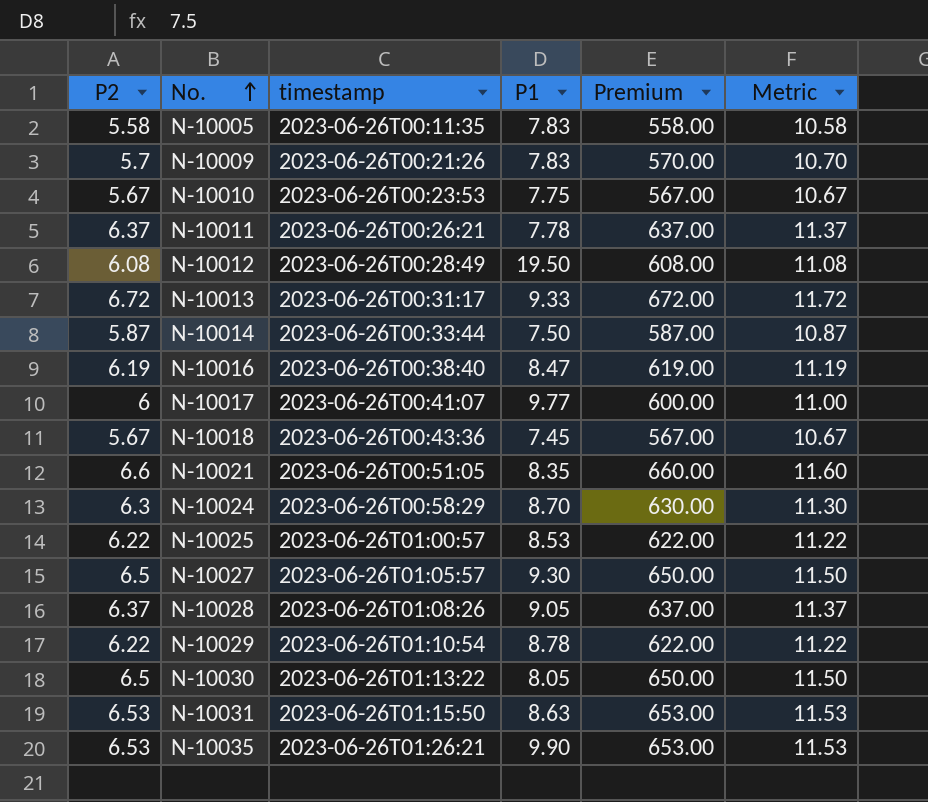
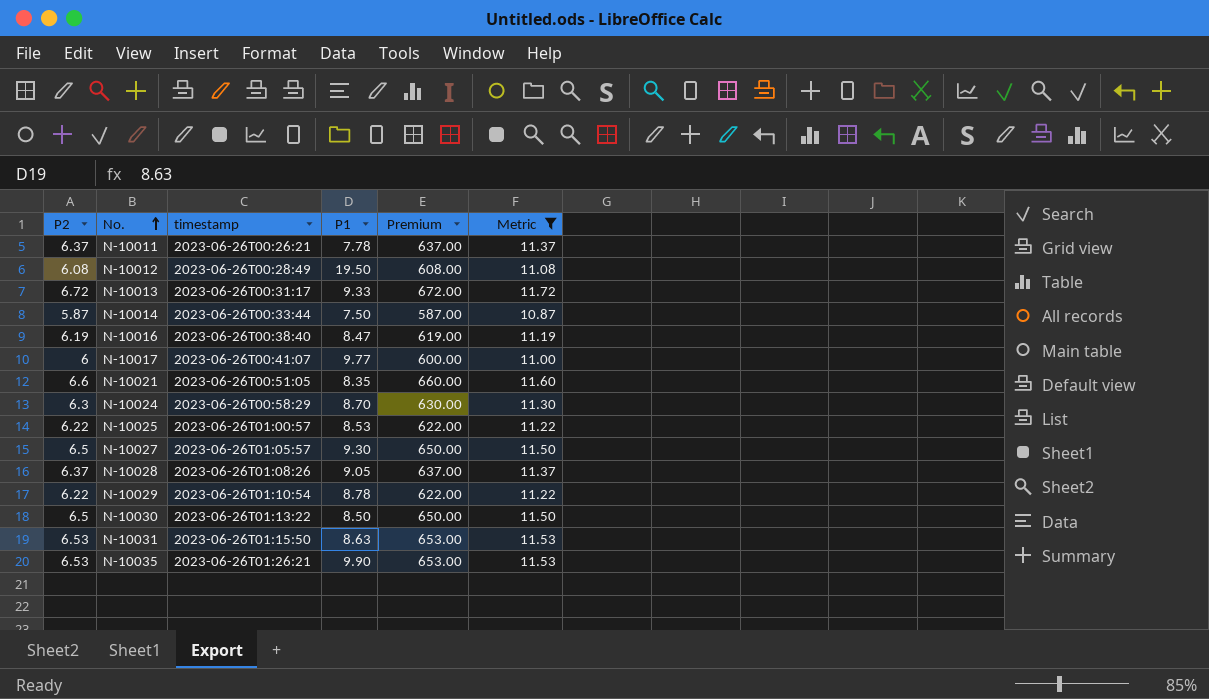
filter: none -> Metric >= 10.87
N-10030 | P1: 8.05 -> 8.50

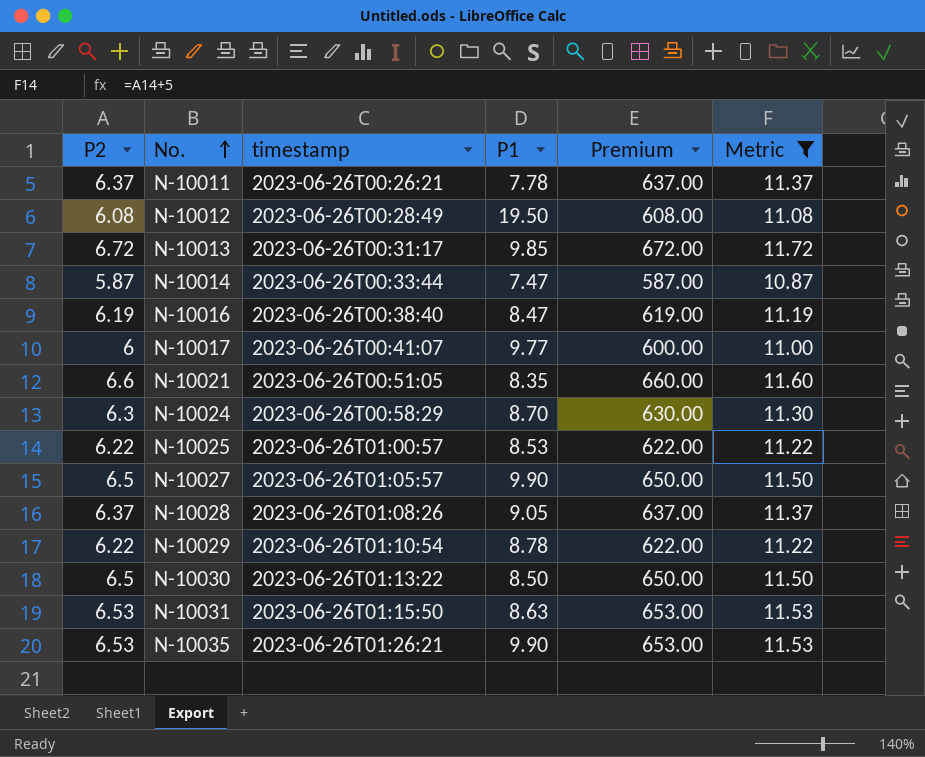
N-10013 | P1: 9.33 -> 9.85
N-10014 | P1: 7.50 -> 7.47
N-10027 | P1: 9.30 -> 9.90

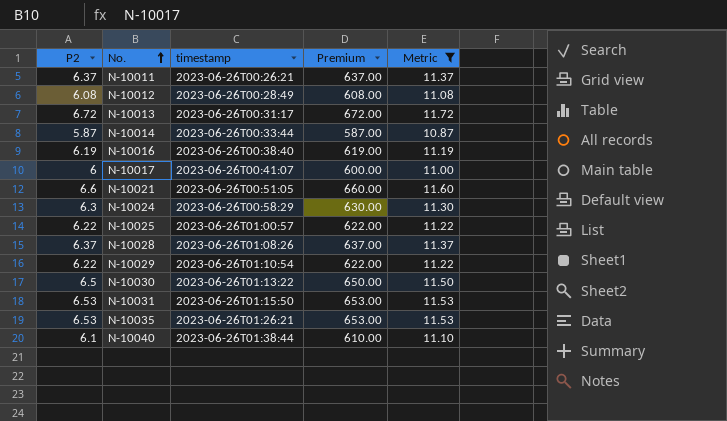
column P1 | position: 4 -> none
row N-10027: 6.5 | 2023-06-26T01:05:57 | 9.90 | 650.00 | 11.50 -> none
row N-10040: none -> 6.1 | 2023-06-26T01:38:44 | 610.00 | 11.10

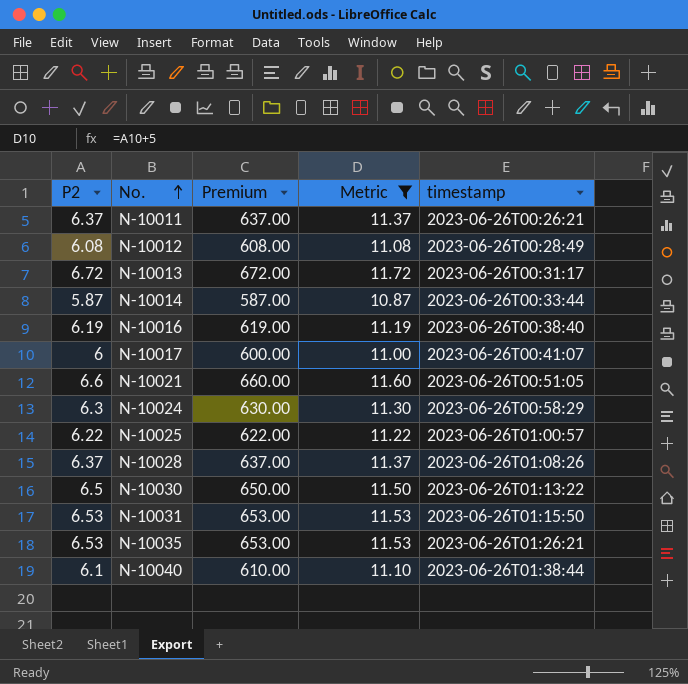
column timestamp | position: 3 -> 5
row N-10029: 6.22 | 2023-06-26T01:10:54 | 622.00 | 11.22 -> none

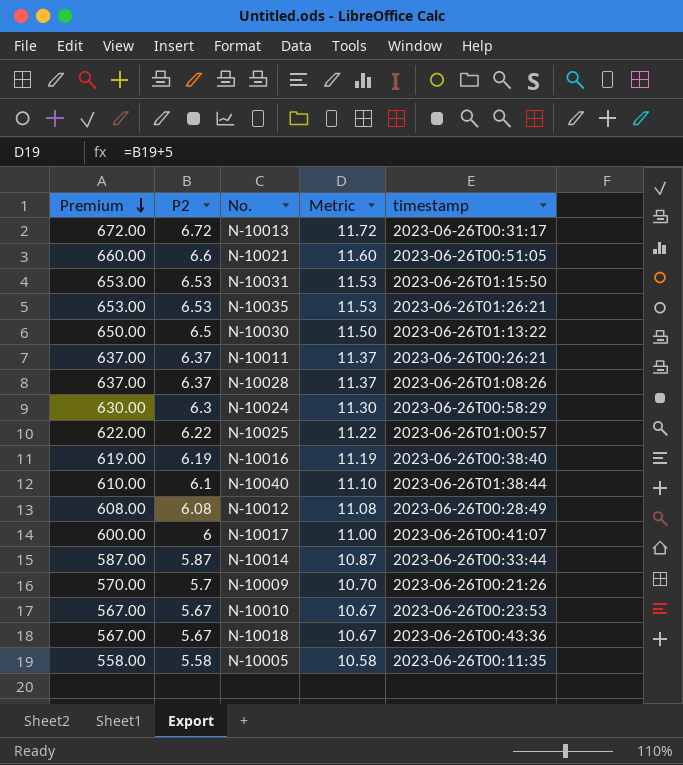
filter: Metric >= 10.87 -> none
row order: No. ascending -> Premium descending
column Premium | position: 3 -> 1

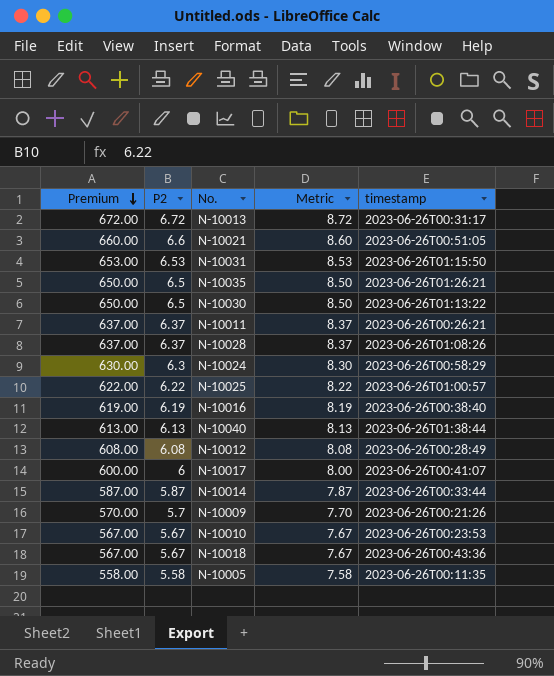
column Metric | formula: [P2] + 5 -> [P2] + 2
N-10035 | Premium: 653.00 -> 650.00
N-10035 | P2: 6.53 -> 6.5
N-10040 | Premium: 610.00 -> 613.00
N-10040 | P2: 6.1 -> 6.13

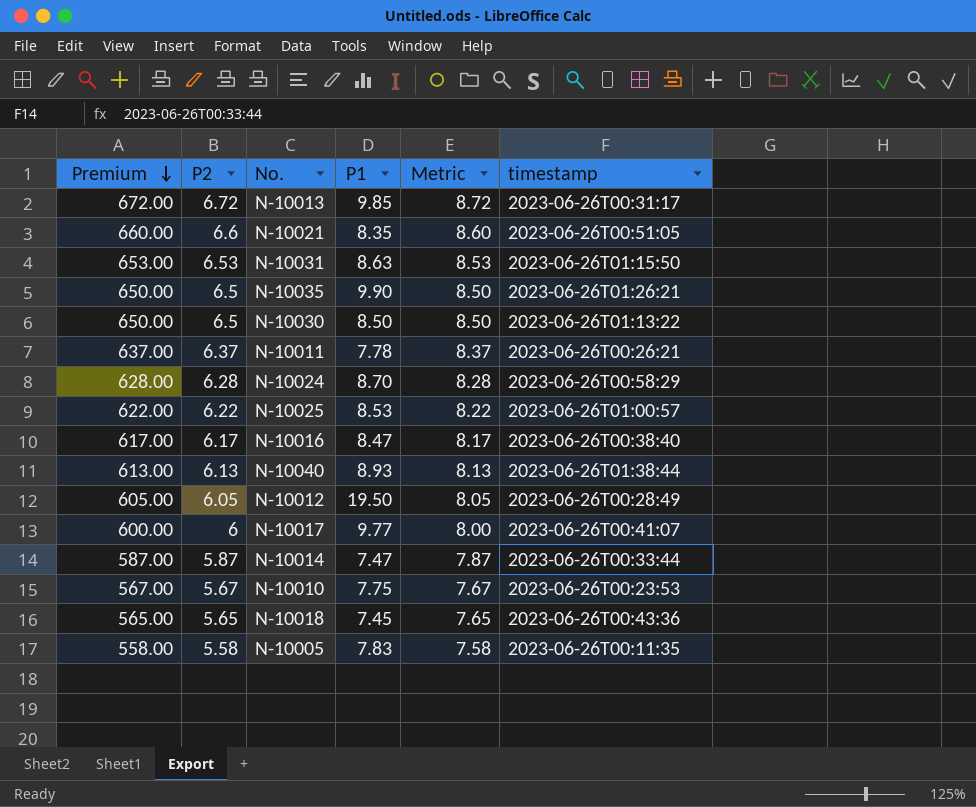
column P1 | position: none -> 4
row N-10028: 637.00 | 6.37 | 8.37 | 2023-06-26T01:08:26 -> none
row N-10009: 570.00 | 5.7 | 7.70 | 2023-06-26T00:21:26 -> none
N-10024 | Premium: 630.00 -> 628.00
N-10024 | P2: 6.3 -> 6.28
N-10024 | Metric: 8.30 -> 8.28
N-10016 | Premium: 619.00 -> 617.00
N-10016 | P2: 6.19 -> 6.17
N-10016 | Metric: 8.19 -> 8.17
N-10012 | Premium: 608.00 -> 605.00
N-10012 | P2: 6.08 -> 6.05
N-10012 | Metric: 8.08 -> 8.05
N-10018 | Premium: 567.00 -> 565.00
N-10018 | P2: 5.67 -> 5.65
N-10018 | Metric: 7.67 -> 7.65

